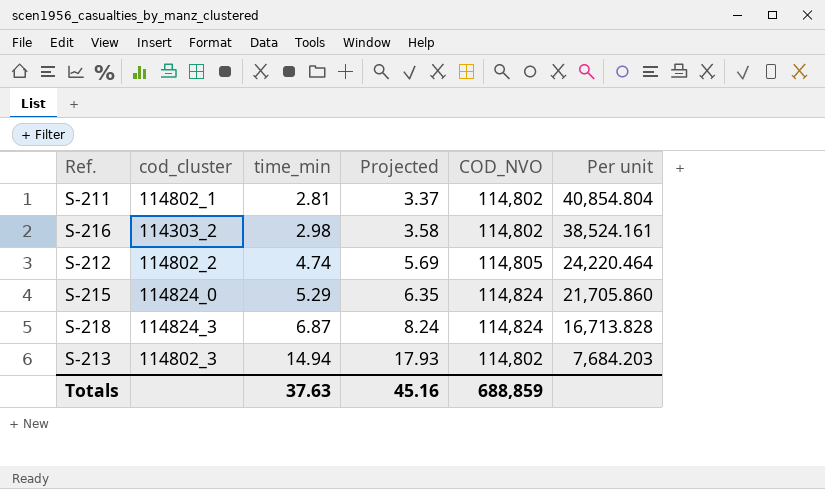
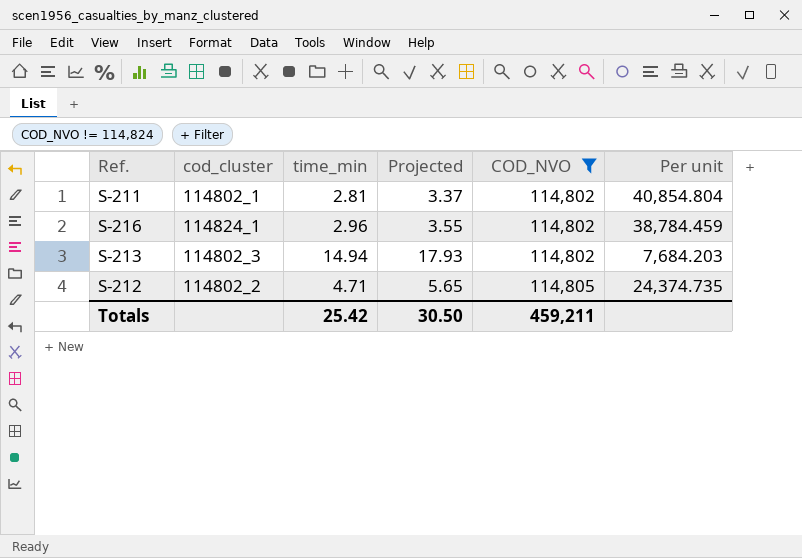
filter: none -> COD_NVO != 114,824
row order: time_min ascending -> COD_NVO ascending
S-216 | cod_cluster: 114303_2 -> 114824_1
S-216 | time_min: 2.98 -> 2.96
S-216 | Projected: 3.58 -> 3.55
S-216 | Per unit: 38,524.161 -> 38,784.459
S-212 | time_min: 4.74 -> 4.71
S-212 | Projected: 5.69 -> 5.65
S-212 | Per unit: 24,220.464 -> 24,374.735
Totals | time_min: 37.63 -> 25.42
Totals | Projected: 45.16 -> 30.50
Totals | COD_NVO: 688,859 -> 459,211

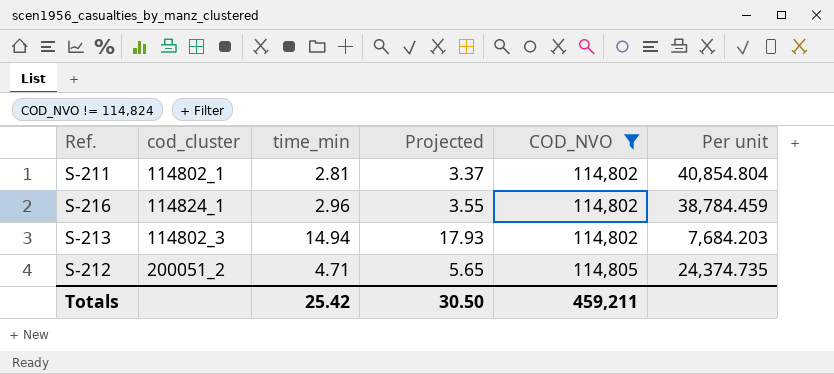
S-212 | cod_cluster: 114802_2 -> 200051_2

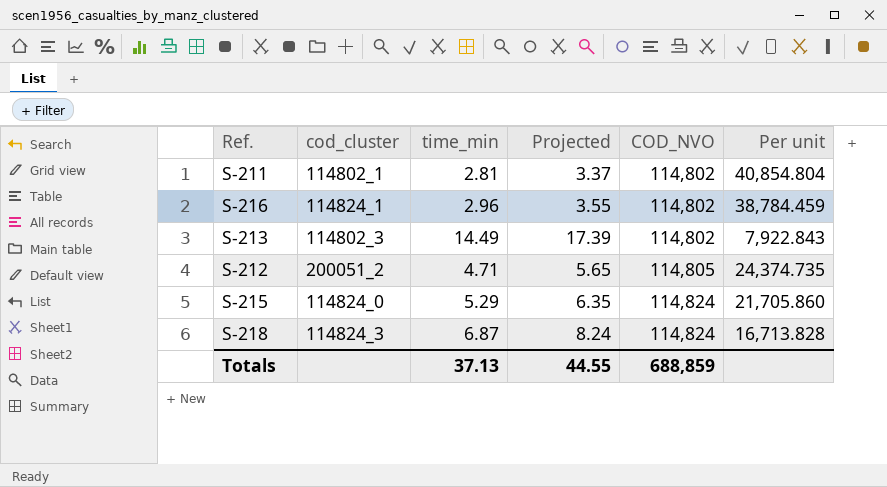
filter: COD_NVO != 114,824 -> none
S-213 | time_min: 14.94 -> 14.49
S-213 | Projected: 17.93 -> 17.39
S-213 | Per unit: 7,684.203 -> 7,922.843
Totals | time_min: 25.42 -> 37.13
Totals | Projected: 30.50 -> 44.55
Totals | COD_NVO: 459,211 -> 688,859

